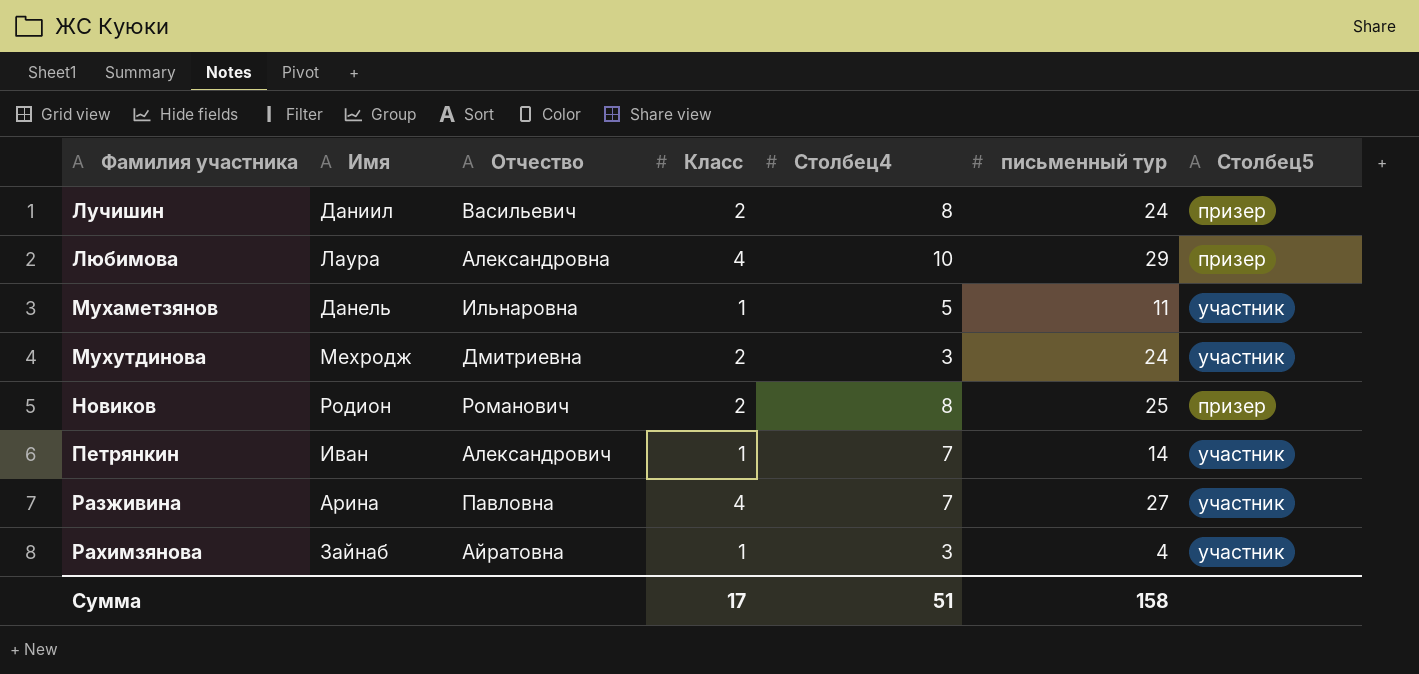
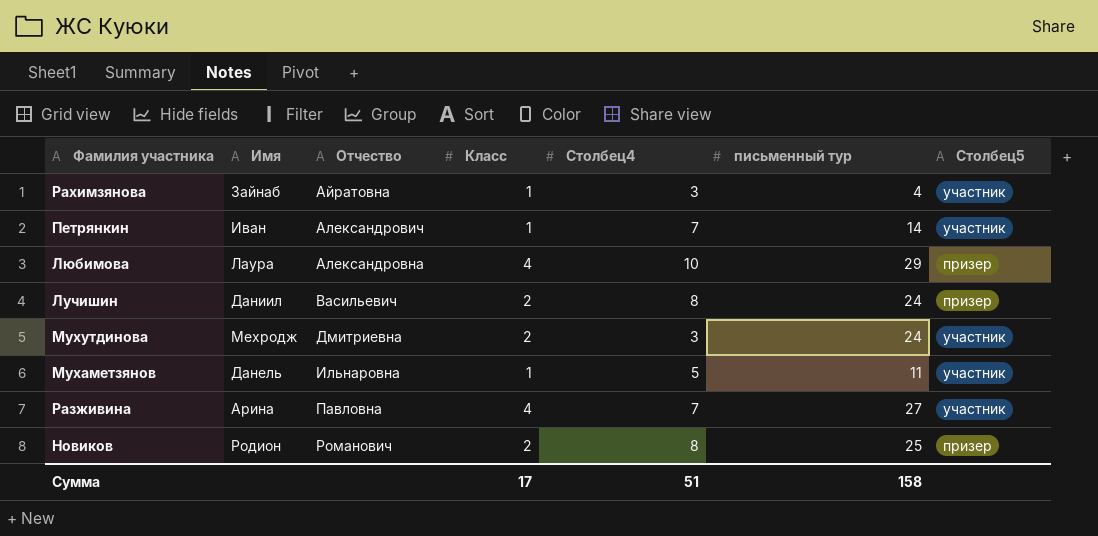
row order: Фамилия участника ascending -> Отчество ascending

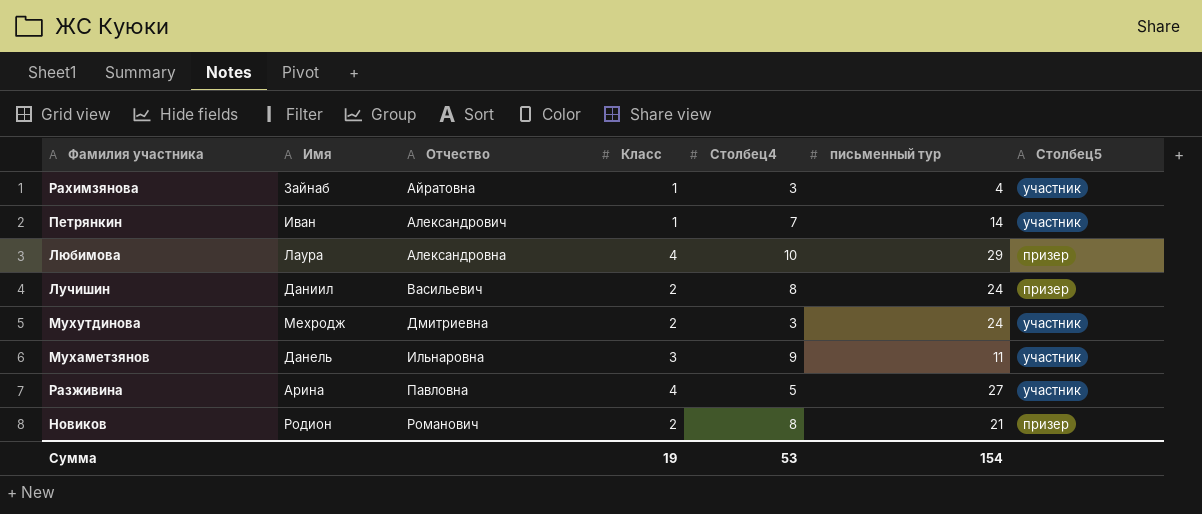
Мухаметзянов | Класс: 1 -> 3
Мухаметзянов | Столбец4: 5 -> 9
Разживина | Столбец4: 7 -> 5
Новиков | письменный тур: 25 -> 21
Сумма | Класс: 17 -> 19
Сумма | Столбец4: 51 -> 53
Сумма | письменный тур: 158 -> 154

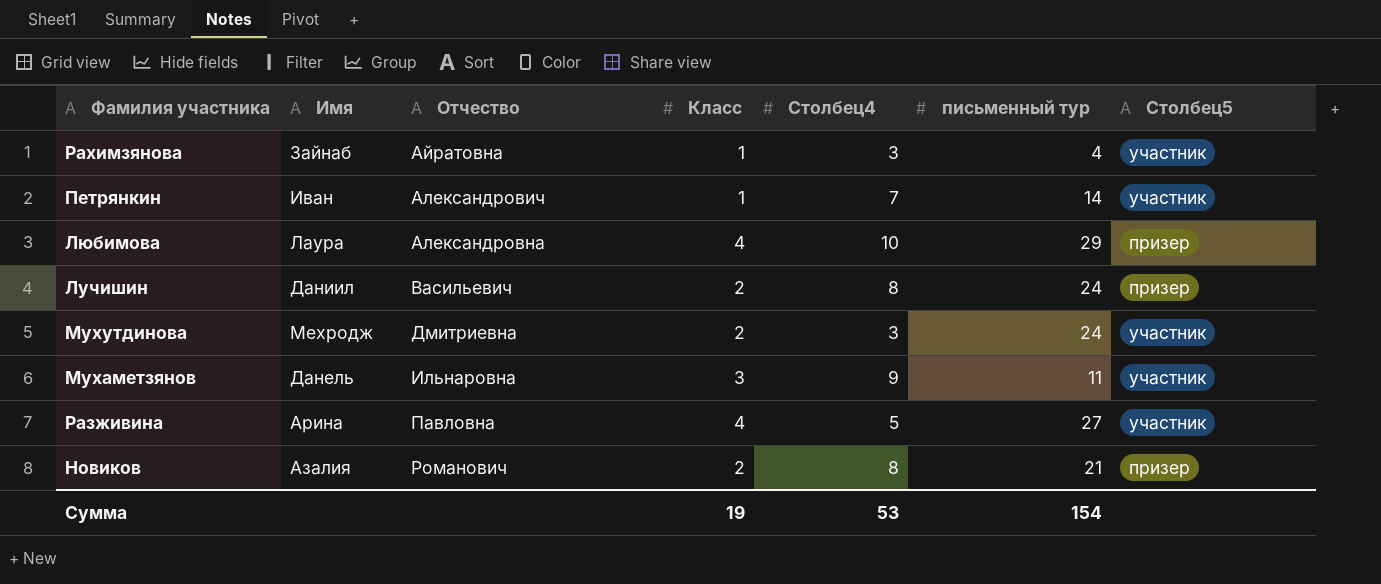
Новиков | Имя: Родион -> Азалия

